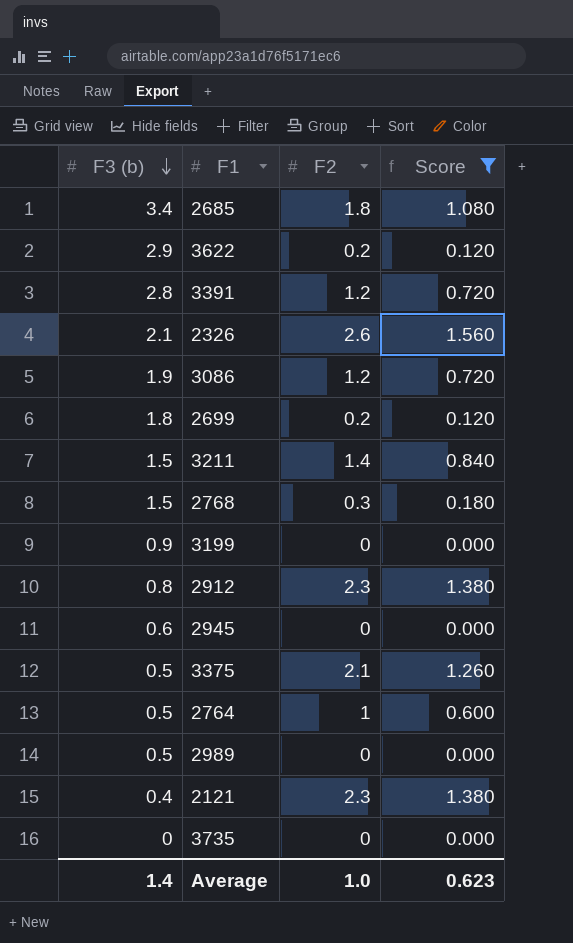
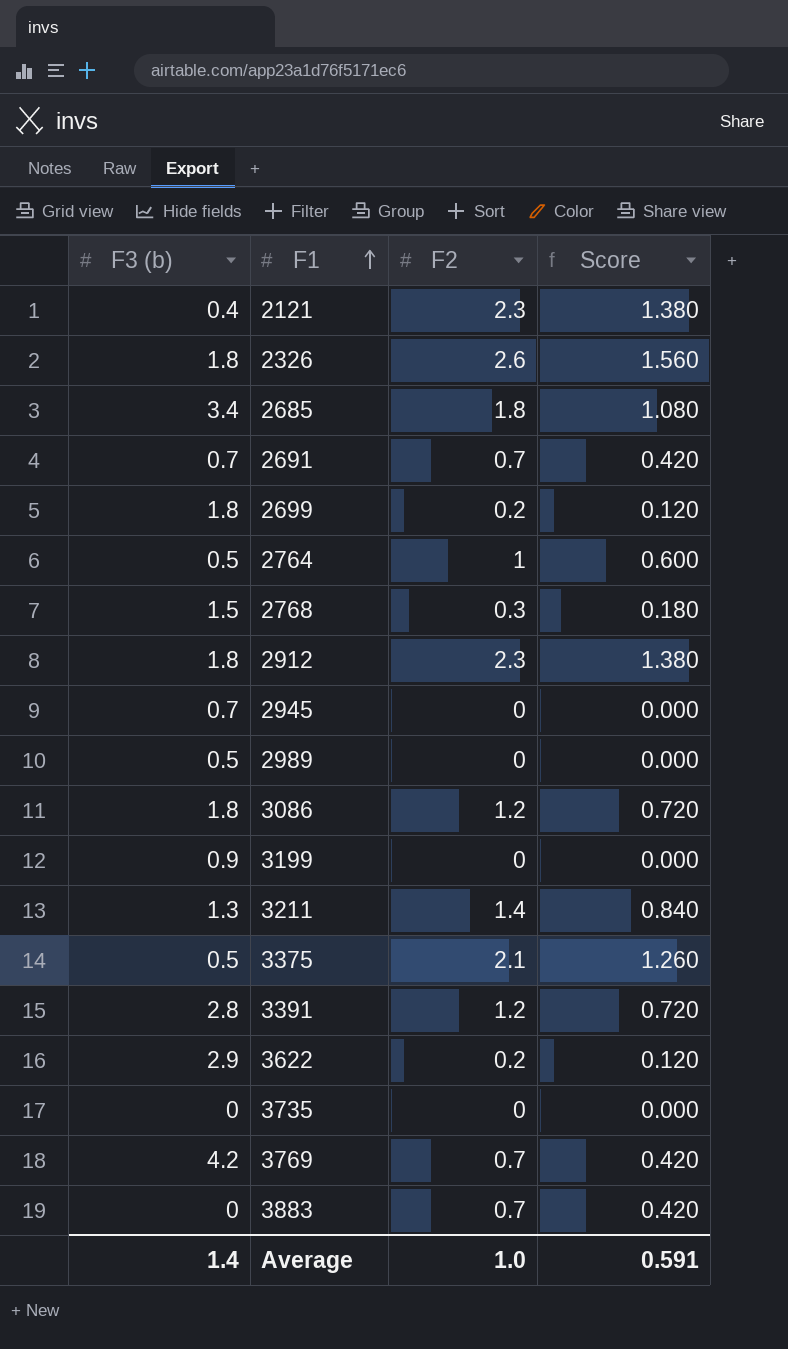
filter: Score != 0.420 -> none
row order: F3 (b) descending -> F1 ascending
2326 | F3 (b): 2.1 -> 1.8
2912 | F3 (b): 0.8 -> 1.8
2945 | F3 (b): 0.6 -> 0.7
3086 | F3 (b): 1.9 -> 1.8
3211 | F3 (b): 1.5 -> 1.3
Average | Score: 0.623 -> 0.591

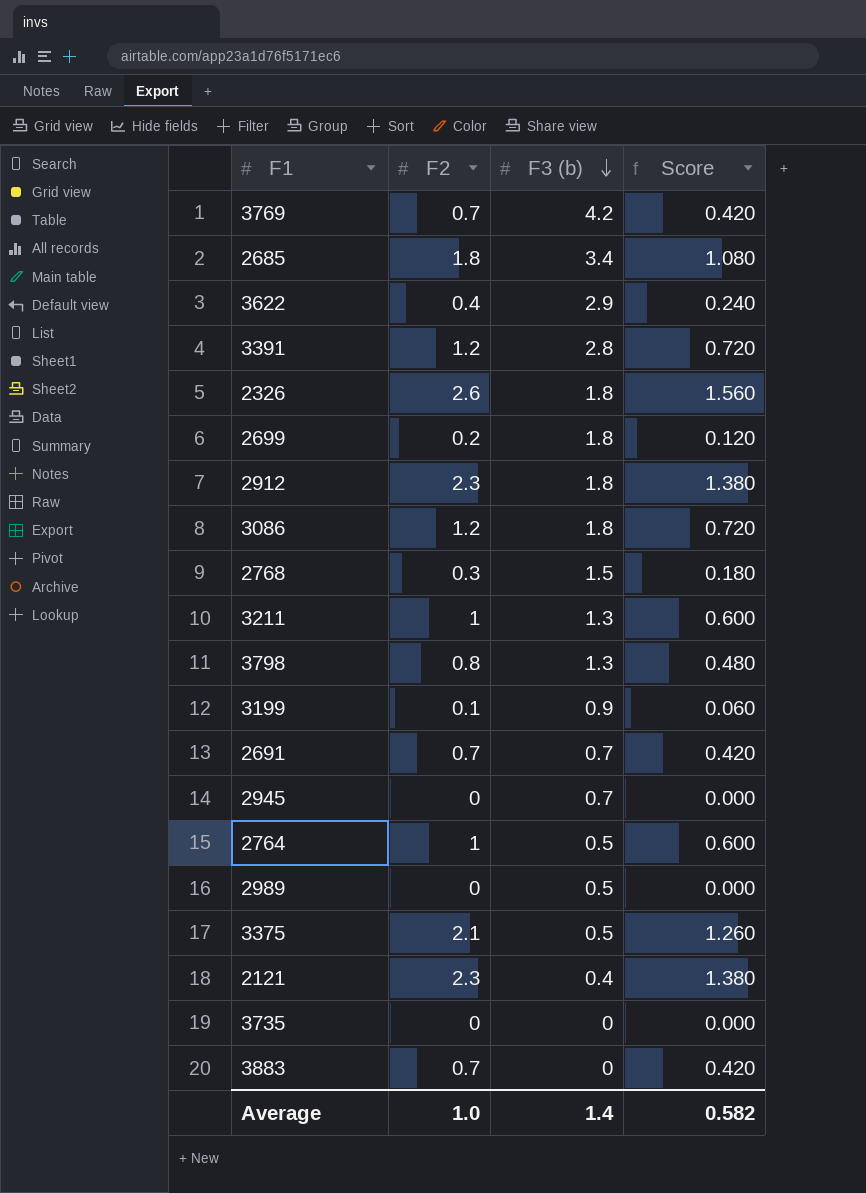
row order: F1 ascending -> F3 (b) descending
column F3 (b) | position: 1 -> 3
3622 | F2: 0.2 -> 0.4
3622 | Score: 0.120 -> 0.240
3211 | F2: 1.4 -> 1
3211 | Score: 0.840 -> 0.600
row 3798: none -> 0.8 | 1.3 | 0.480
3199 | F2: 0 -> 0.1
3199 | Score: 0.000 -> 0.060
Average | Score: 0.591 -> 0.582

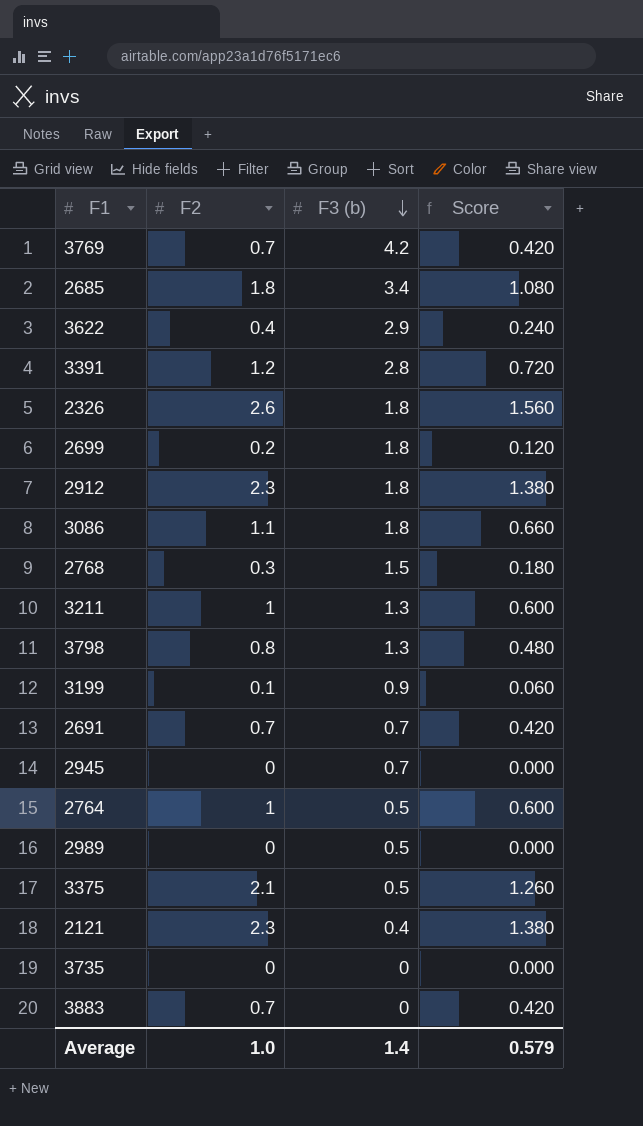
3086 | F2: 1.2 -> 1.1
3086 | Score: 0.720 -> 0.660
Average | Score: 0.582 -> 0.579

